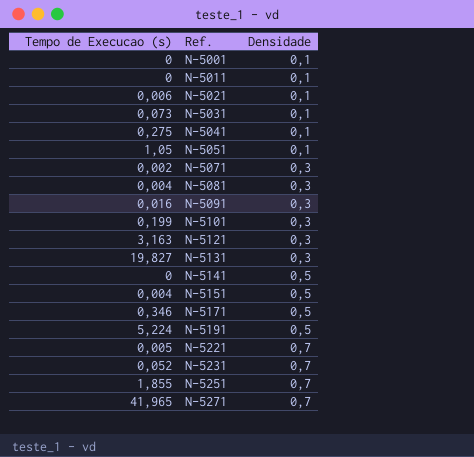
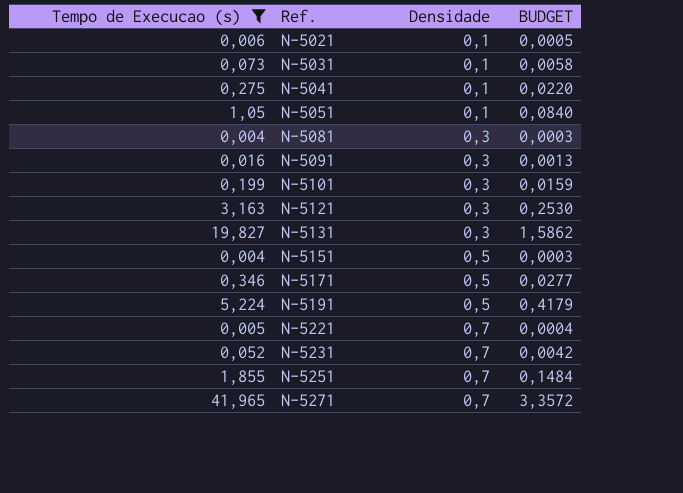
filter: none -> Tempo de Execucao (s) >= 0,004
column BUDGET | formula: none -> [Tempo de Execucao (s)] * 0,08

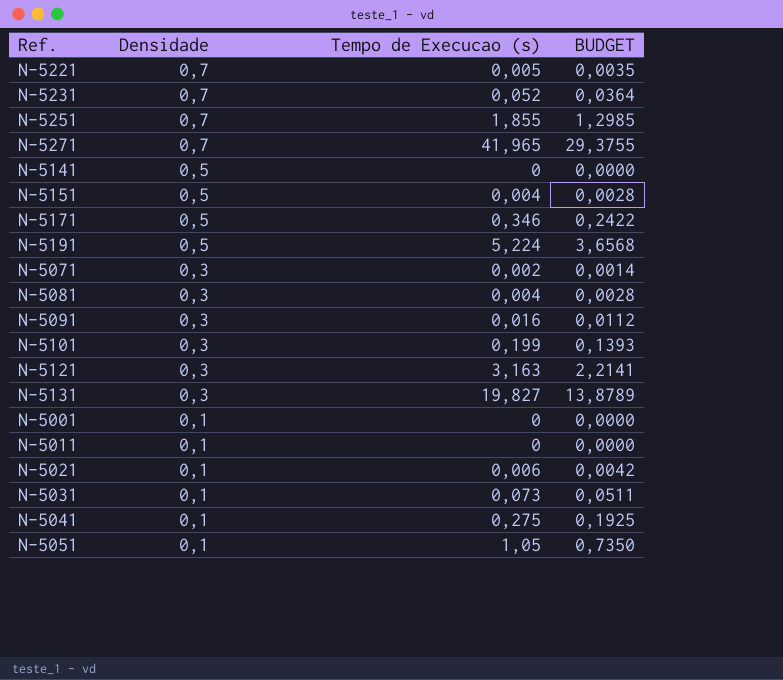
filter: Tempo de Execucao (s) >= 0,004 -> none
row order: Ref. ascending -> Densidade descending
column Tempo de Execucao (s) | position: 1 -> 3
column BUDGET | formula: [Tempo de Execucao (s)] * 0,08 -> [Tempo de Execucao (s)] * 0,7

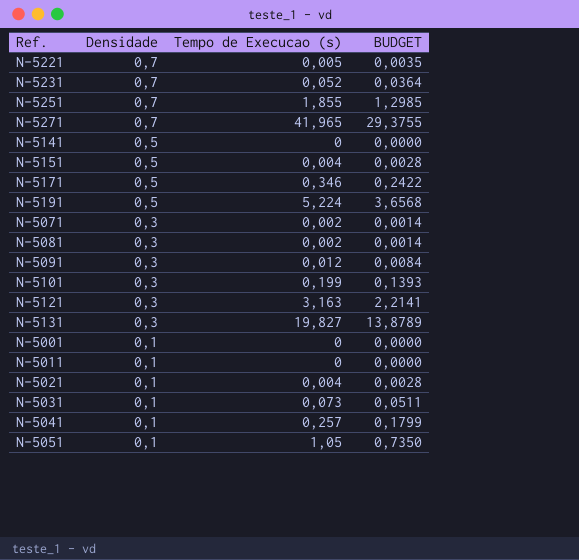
N-5081 | Tempo de Execucao (s): 0,004 -> 0,002
N-5081 | BUDGET: 0,0028 -> 0,0014
N-5091 | Tempo de Execucao (s): 0,016 -> 0,012
N-5091 | BUDGET: 0,0112 -> 0,0084
N-5021 | Tempo de Execucao (s): 0,006 -> 0,004
N-5021 | BUDGET: 0,0042 -> 0,0028
N-5041 | Tempo de Execucao (s): 0,275 -> 0,257
N-5041 | BUDGET: 0,1925 -> 0,1799

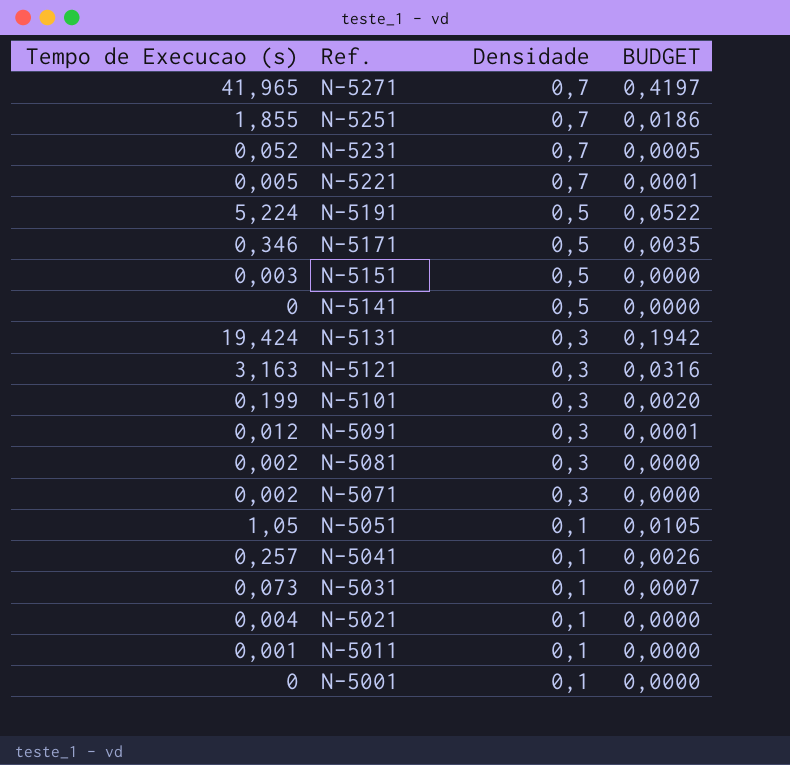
row order: Densidade descending -> Ref. descending
column Tempo de Execucao (s) | position: 3 -> 1
column BUDGET | formula: [Tempo de Execucao (s)] * 0,7 -> [Tempo de Execucao (s)] * 0,01
N-5151 | Tempo de Execucao (s): 0,004 -> 0,003
N-5131 | Tempo de Execucao (s): 19,827 -> 19,424
N-5011 | Tempo de Execucao (s): 0 -> 0,001

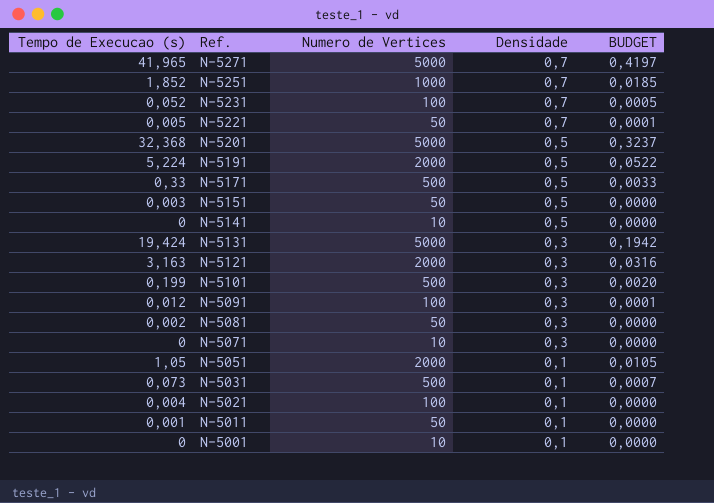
column Numero de Vertices | position: none -> 3
row N-5041: 0,257 | 0,1 | 0,0026 -> none
N-5251 | Tempo de Execucao (s): 1,855 -> 1,852
N-5251 | BUDGET: 0,0186 -> 0,0185
row N-5201: none -> 32,368 | 5000 | 0,5 | 0,3237
N-5171 | Tempo de Execucao (s): 0,346 -> 0,33
N-5171 | BUDGET: 0,0035 -> 0,0033
N-5071 | Tempo de Execucao (s): 0,002 -> 0

